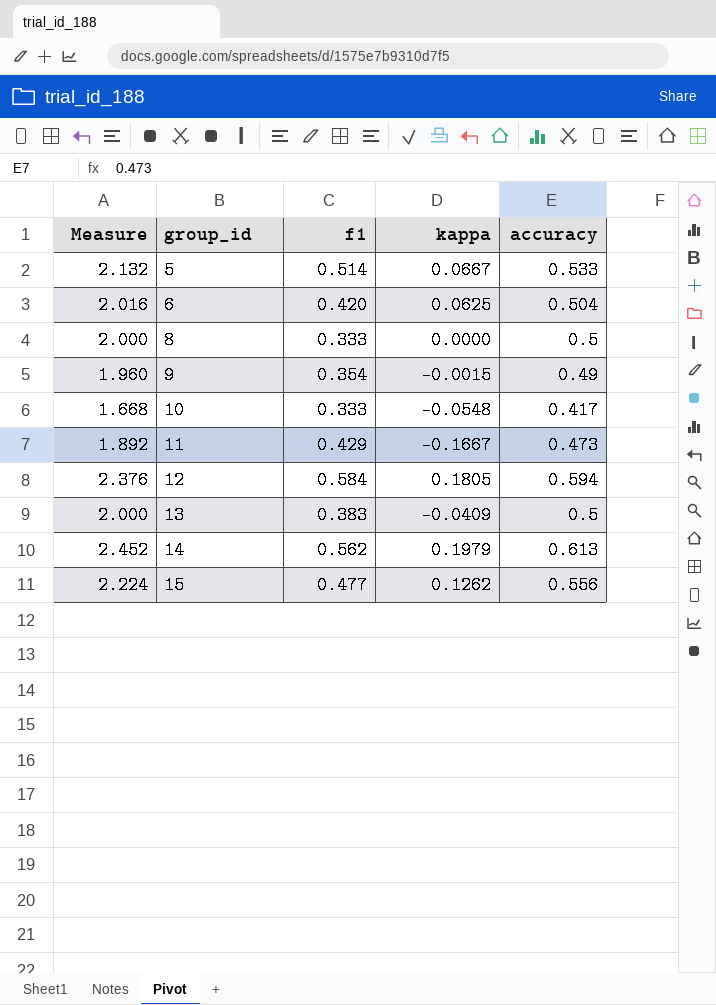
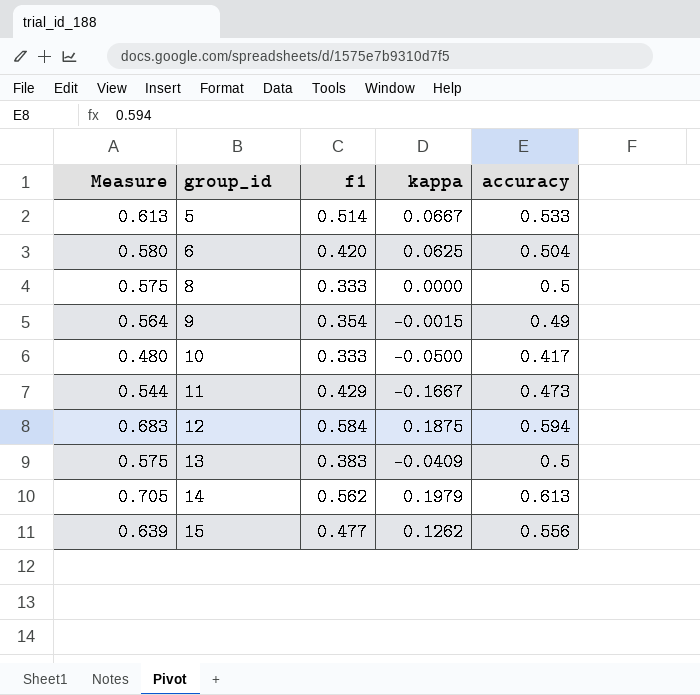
column Measure | formula: [accuracy] * 4 -> [accuracy] * 1.15
10 | kappa: -0.0548 -> -0.0500
12 | kappa: 0.1805 -> 0.1875

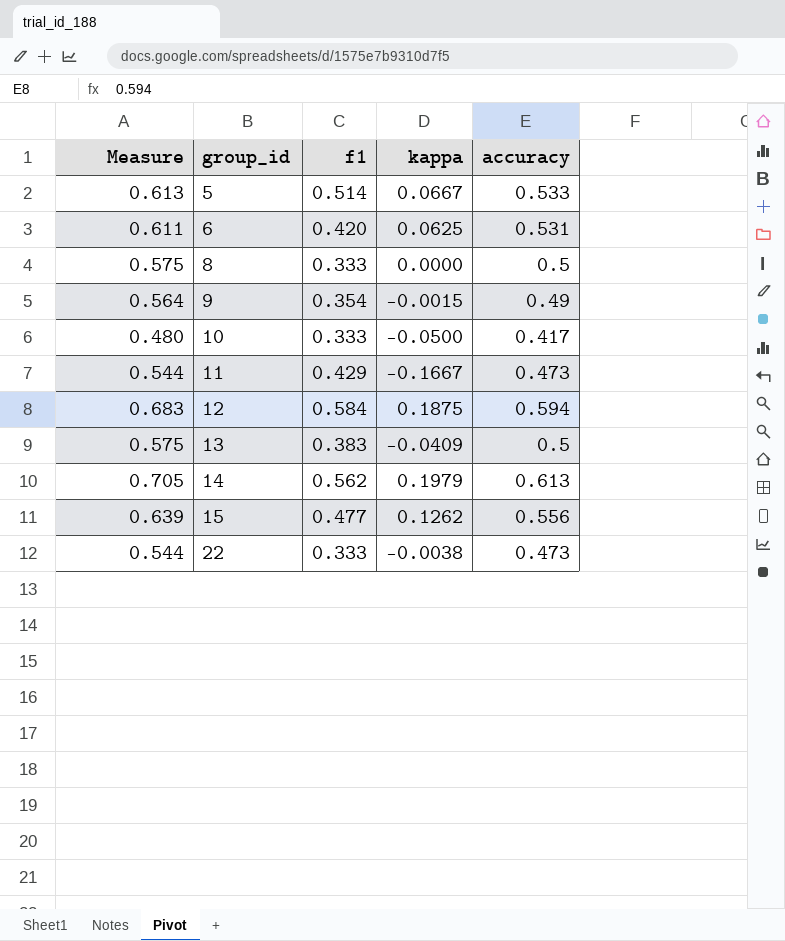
6 | Measure: 0.580 -> 0.611
6 | accuracy: 0.504 -> 0.531
row 22: none -> 0.544 | 0.333 | -0.0038 | 0.473

